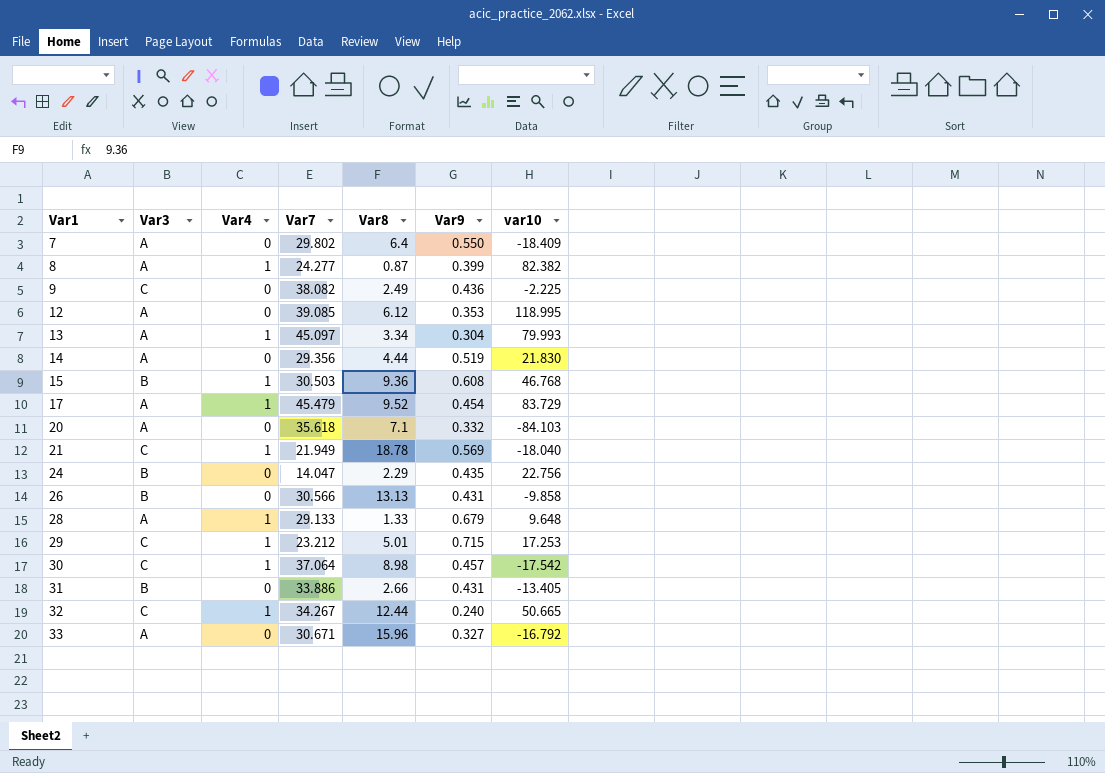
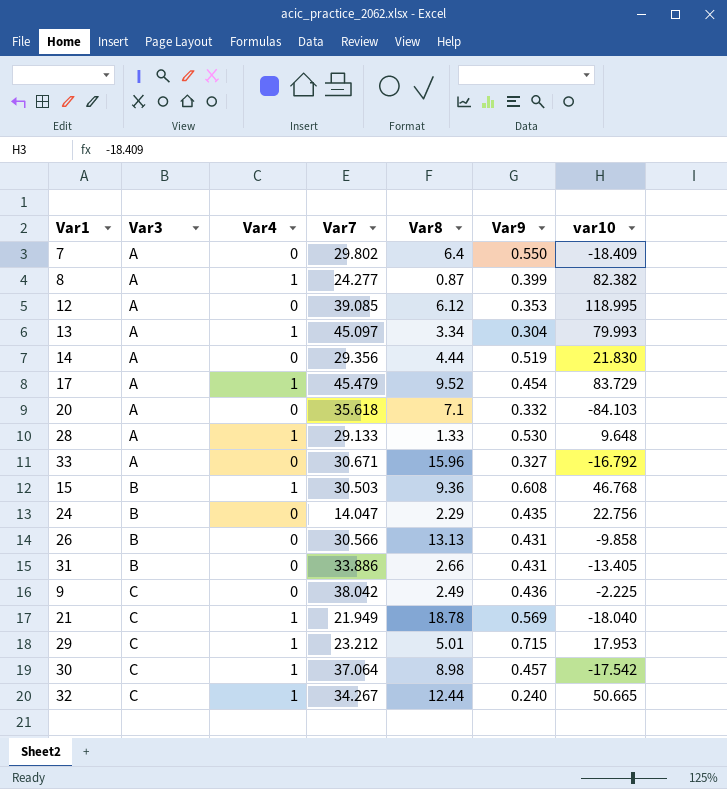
row order: Var1 ascending -> Var3 ascending
28 | Var9: 0.679 -> 0.530
9 | Var7: 38.082 -> 38.042
29 | var10: 17.253 -> 17.953

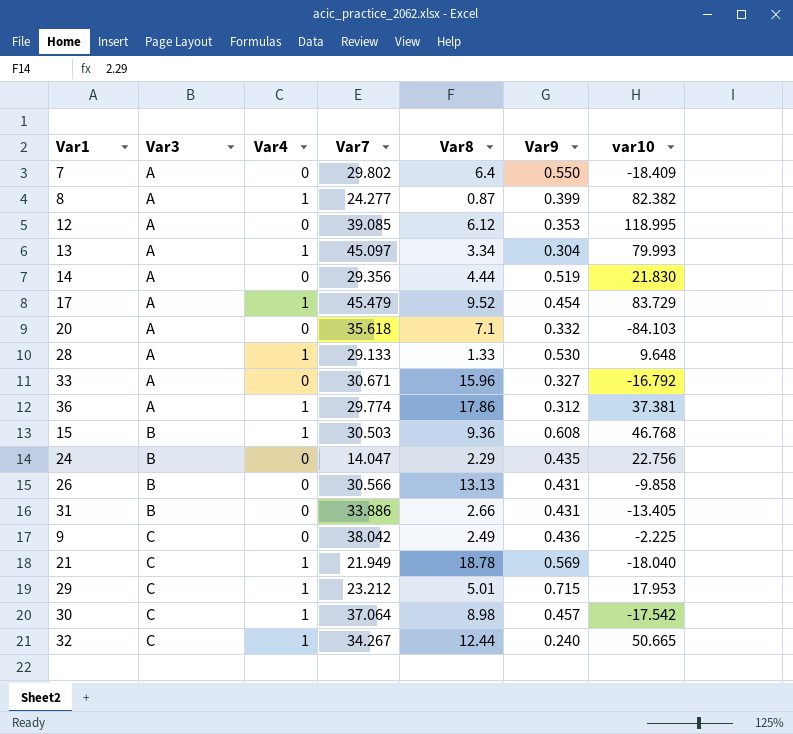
row 36: none -> A | 1 | 29.774 | 17.86 | 0.312 | 37.381

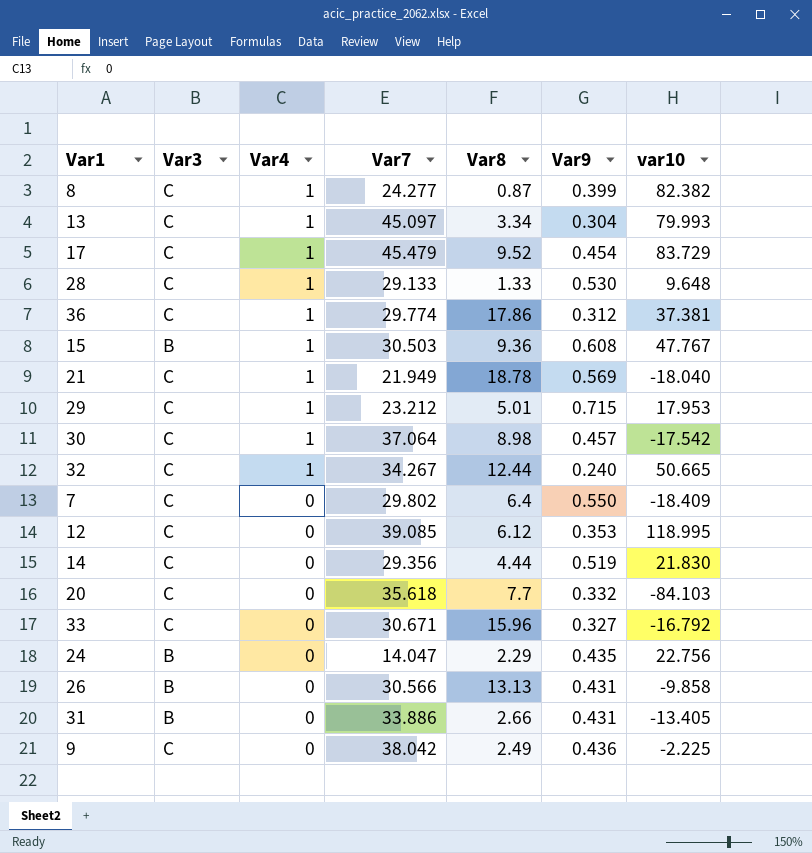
row order: Var3 ascending -> Var4 descending
8 | Var3: A -> C
13 | Var3: A -> C
17 | Var3: A -> C
28 | Var3: A -> C
36 | Var3: A -> C
15 | var10: 46.768 -> 47.767
7 | Var3: A -> C
12 | Var3: A -> C
14 | Var3: A -> C
20 | Var3: A -> C
20 | Var8: 7.1 -> 7.7
33 | Var3: A -> C

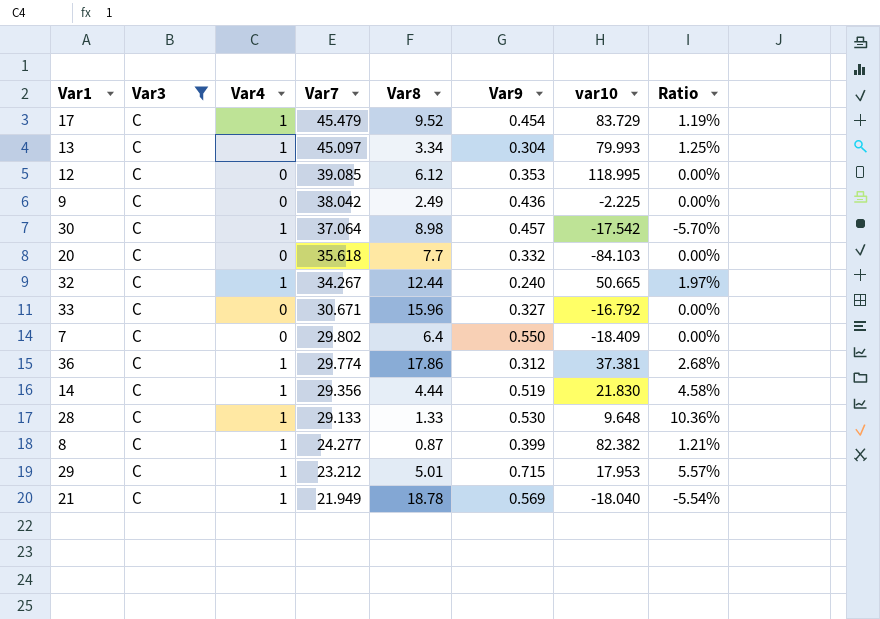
filter: none -> Var3 = C
row order: Var4 descending -> Var7 descending
column Ratio | formula: none -> [Var4] / [var10]
14 | Var4: 0 -> 1

